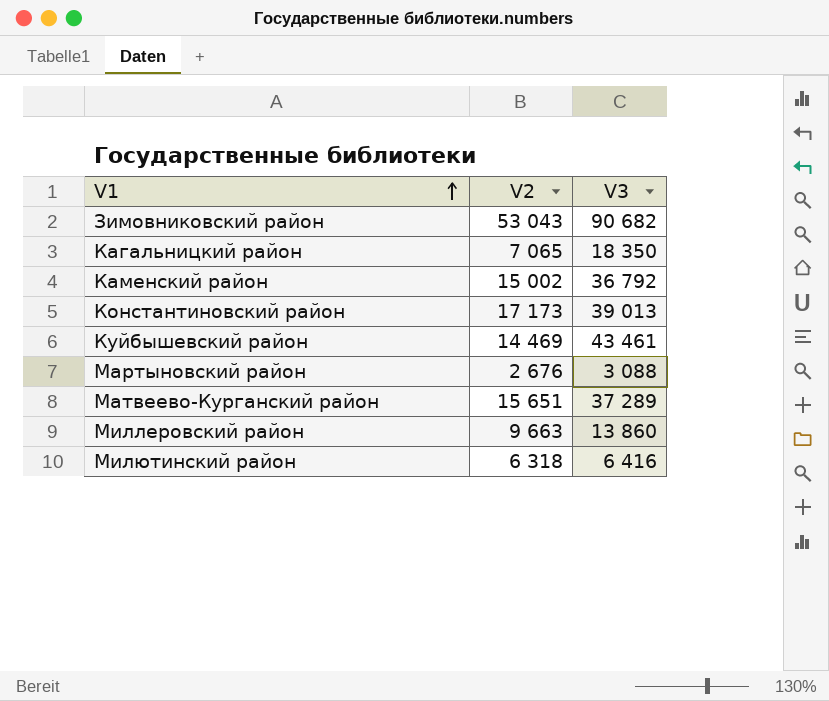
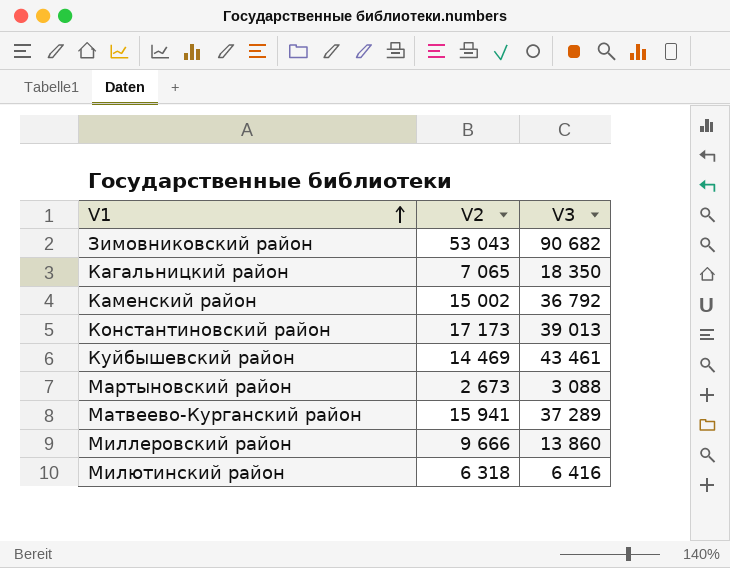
Мартыновский район | V2: 2 676 -> 2 673
Матвеево-Курганский район | V2: 15 651 -> 15 941
Миллеровский район | V2: 9 663 -> 9 666

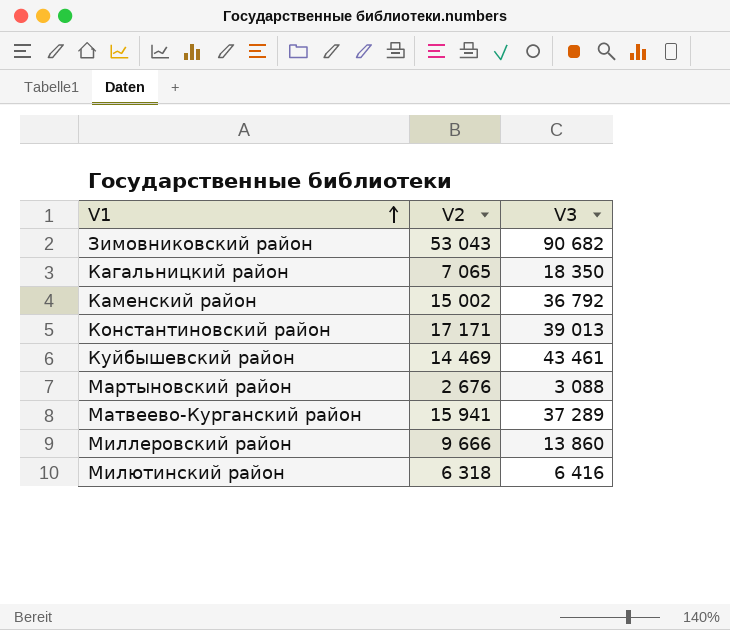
Константиновский район | V2: 17 173 -> 17 171
Мартыновский район | V2: 2 673 -> 2 676

